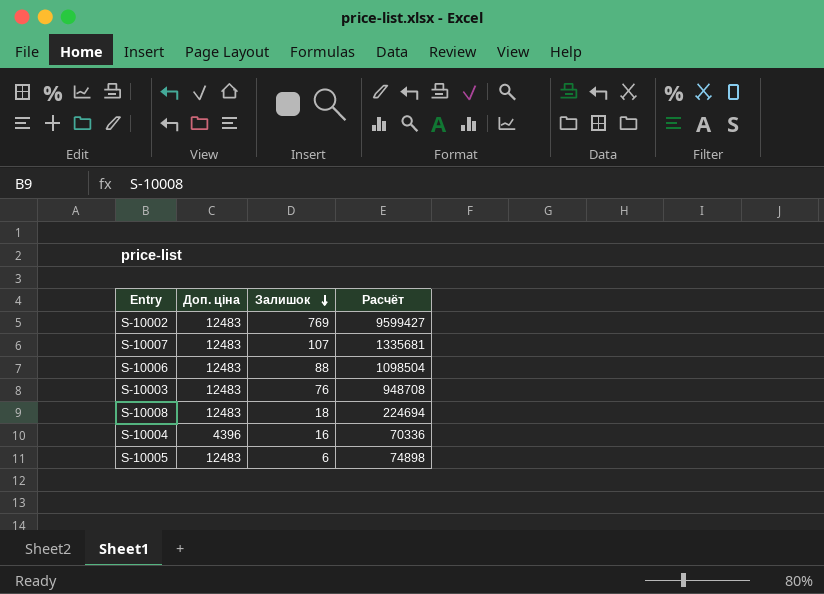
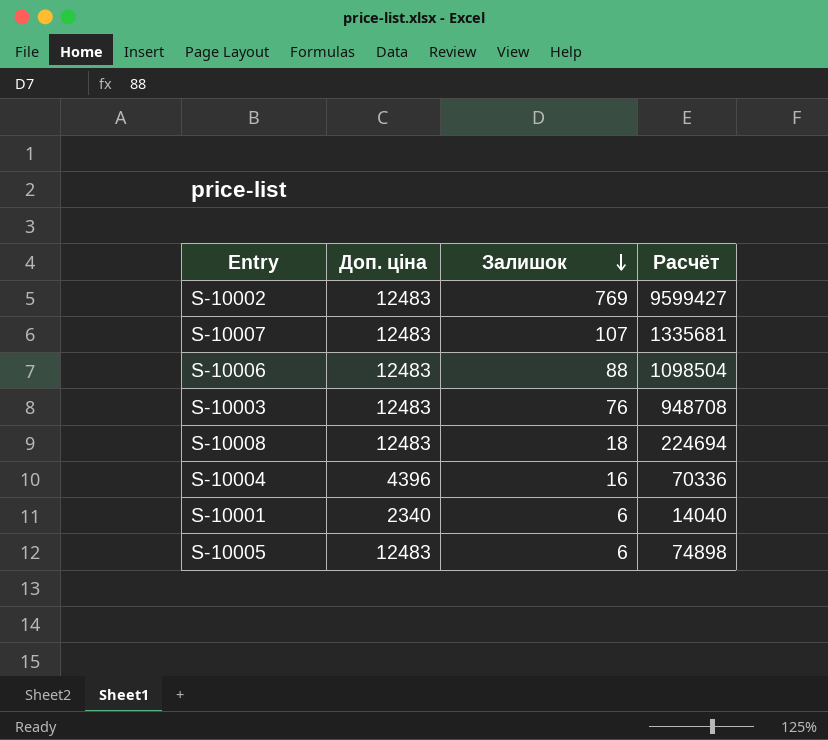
row S-10001: none -> 2340 | 6 | 14040

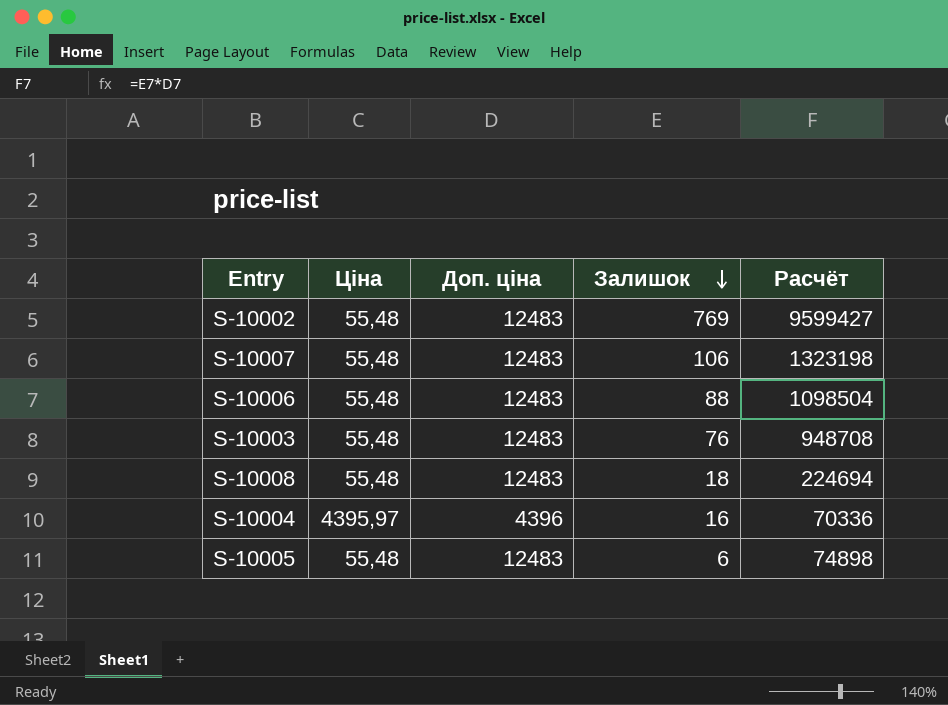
column Ціна | position: none -> 2
row S-10001: 2340 | 6 | 14040 -> none
S-10007 | Залишок: 107 -> 106
S-10007 | Расчёт: 1335681 -> 1323198

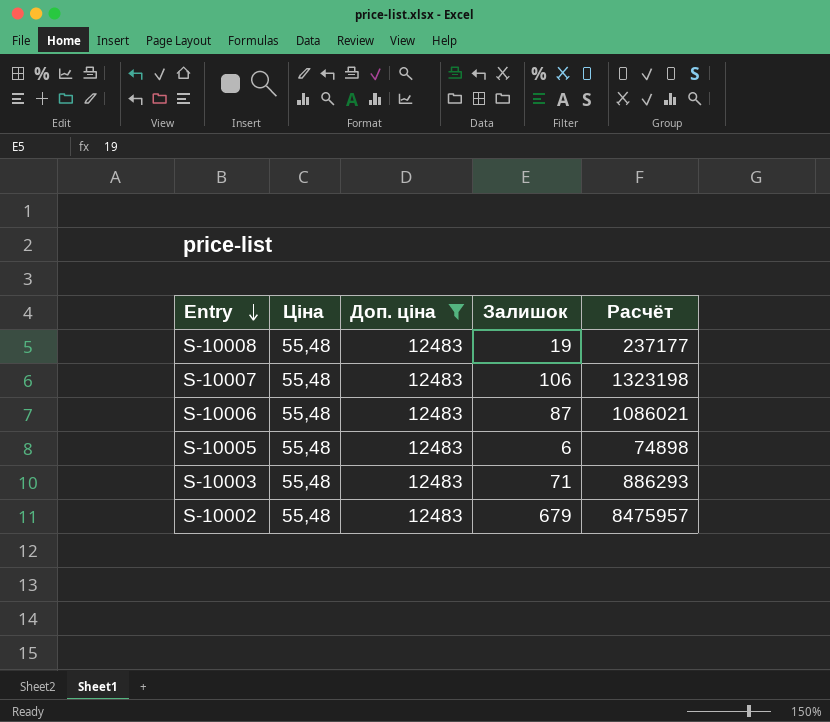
filter: none -> Доп. ціна = 12483
row order: Залишок descending -> Entry descending
S-10008 | Залишок: 18 -> 19
S-10008 | Расчёт: 224694 -> 237177
S-10006 | Залишок: 88 -> 87
S-10006 | Расчёт: 1098504 -> 1086021
S-10003 | Залишок: 76 -> 71
S-10003 | Расчёт: 948708 -> 886293
S-10002 | Залишок: 769 -> 679
S-10002 | Расчёт: 9599427 -> 8475957

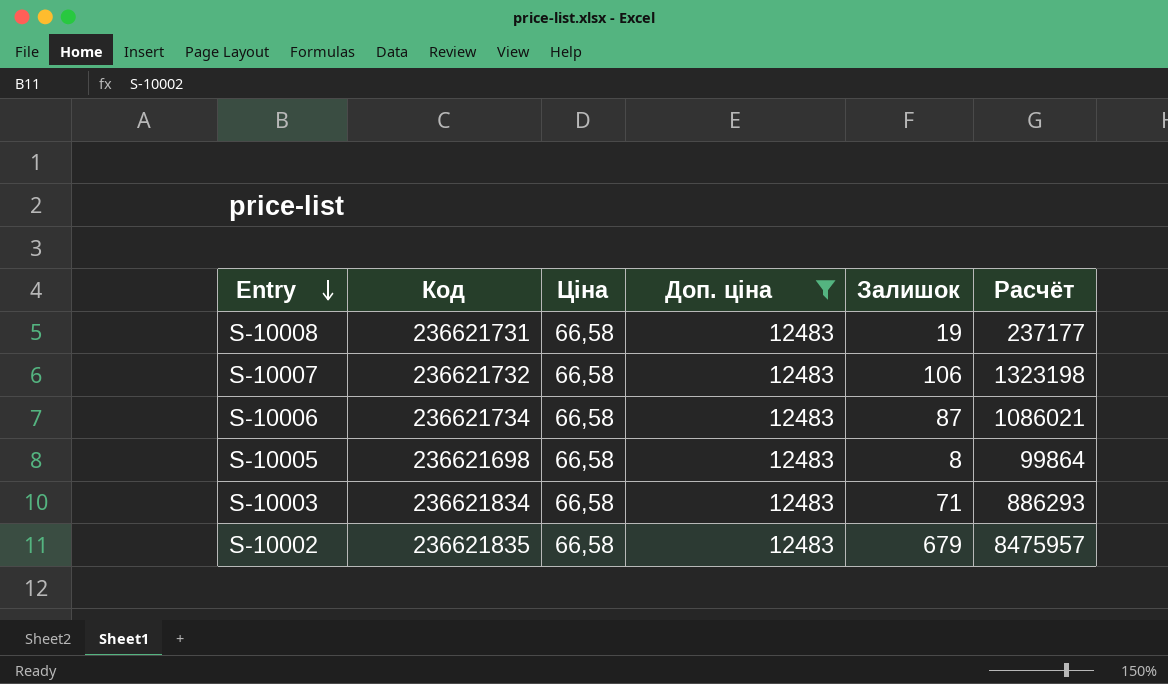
column Код | position: none -> 2
S-10008 | Ціна: 55,48 -> 66,58
S-10007 | Ціна: 55,48 -> 66,58
S-10006 | Ціна: 55,48 -> 66,58
S-10005 | Ціна: 55,48 -> 66,58
S-10005 | Залишок: 6 -> 8
S-10005 | Расчёт: 74898 -> 99864
S-10003 | Ціна: 55,48 -> 66,58
S-10002 | Ціна: 55,48 -> 66,58

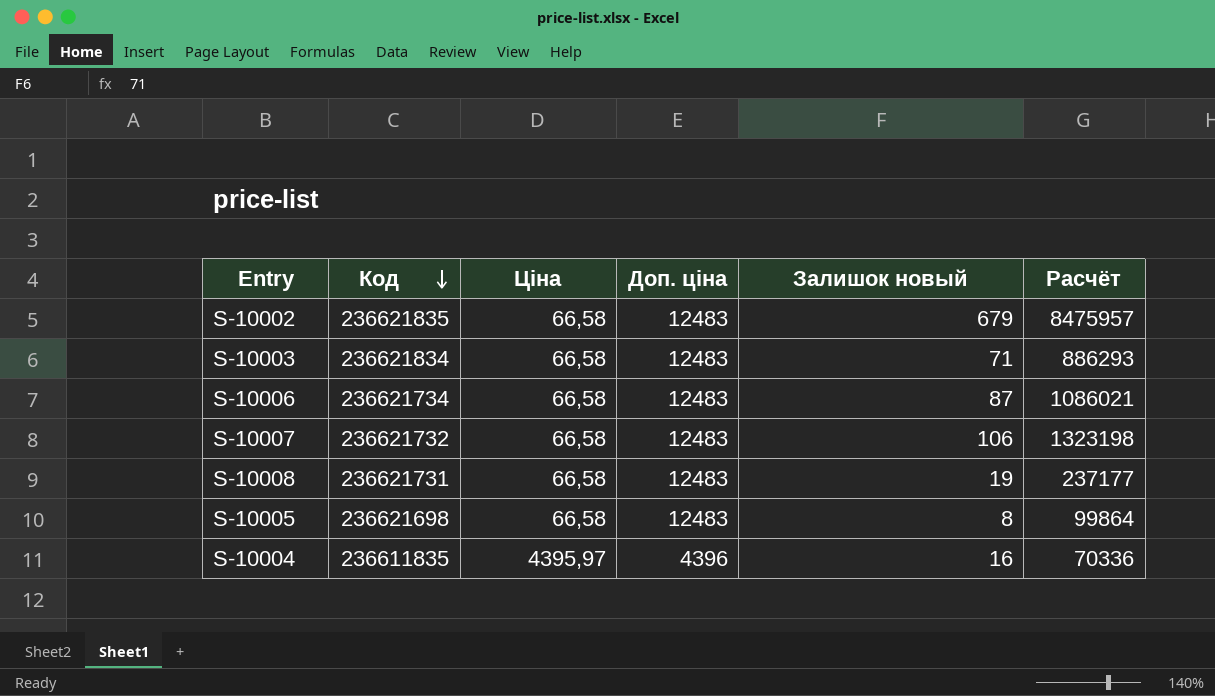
filter: Доп. ціна = 12483 -> none
row order: Entry descending -> Код descending
column name: Залишок -> Залишок новый

